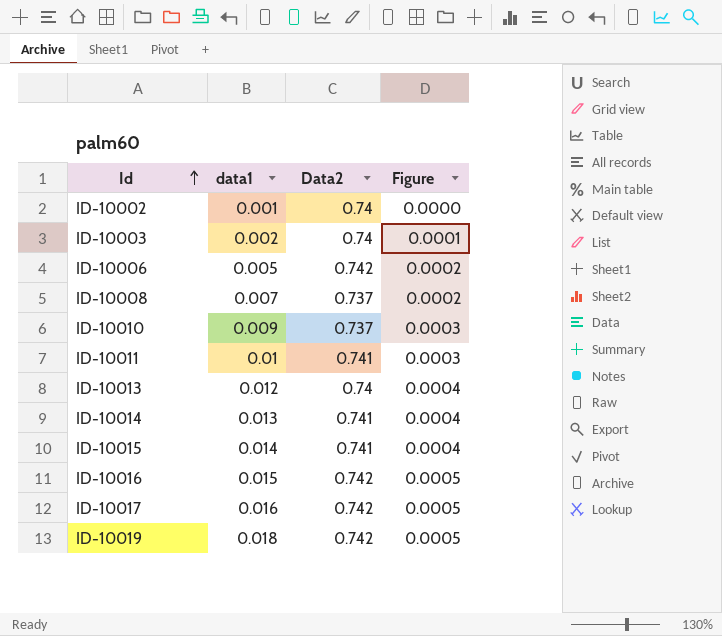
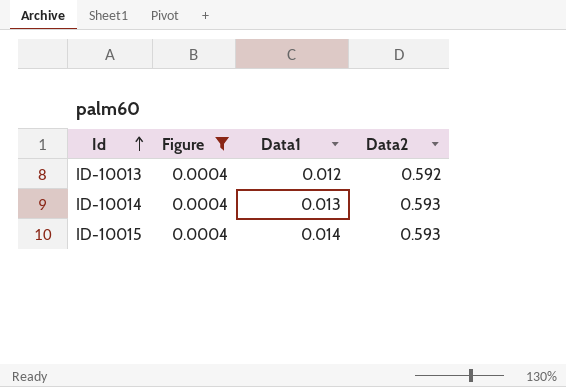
filter: none -> Figure = 0.0004
column Figure | position: 4 -> 2
column name: data1 -> Data1
ID-10013 | Data2: 0.74 -> 0.592
ID-10014 | Data2: 0.741 -> 0.593
ID-10015 | Data2: 0.741 -> 0.593

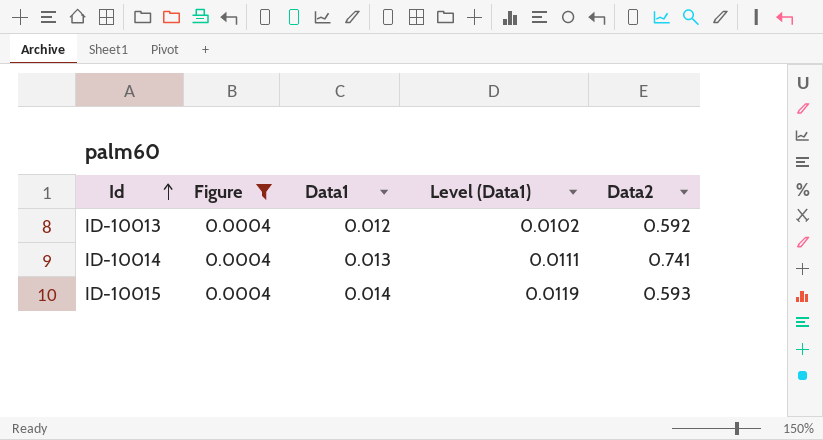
column Level (Data1) | formula: none -> [Data1] * 0.85
ID-10014 | Data2: 0.593 -> 0.741

